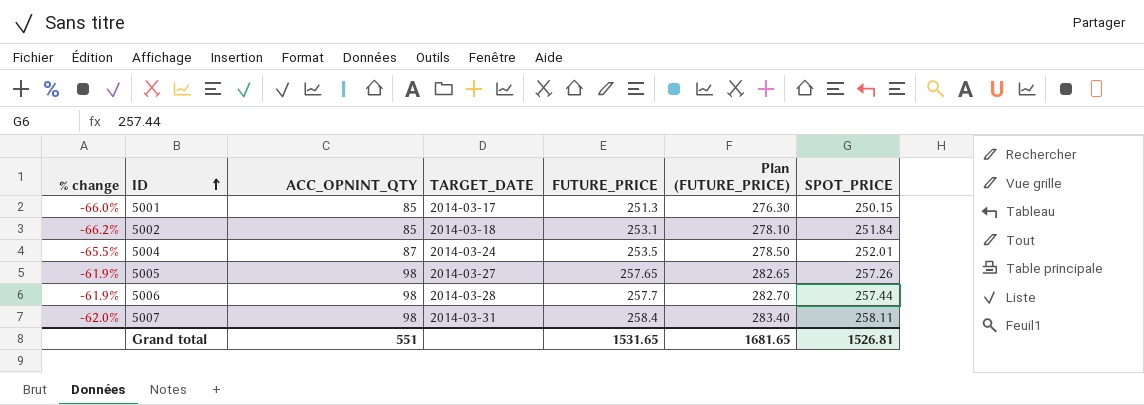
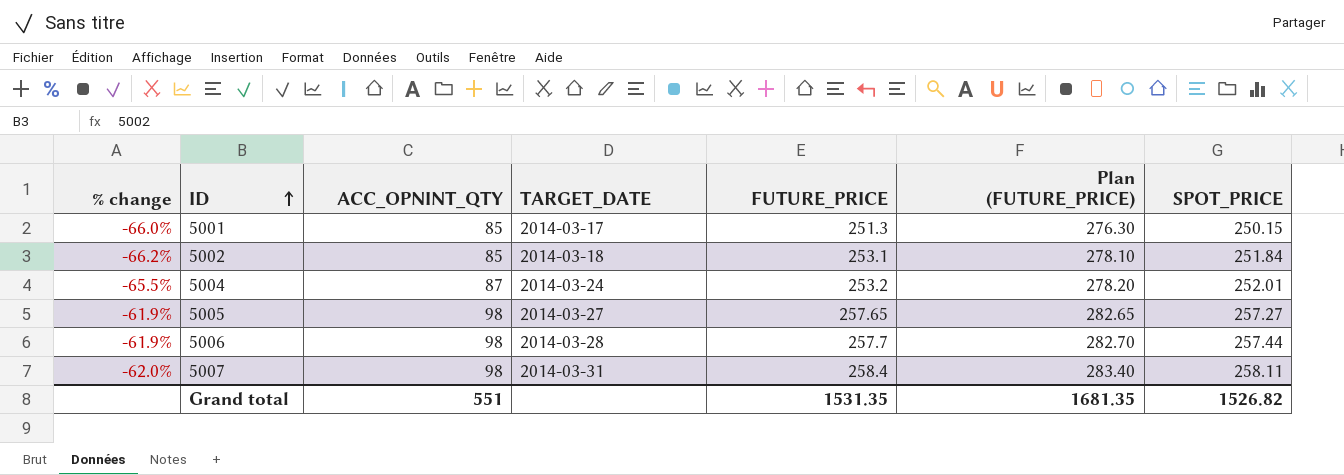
5004 | FUTURE_PRICE: 253.5 -> 253.2
5004 | Plan (FUTURE_PRICE): 278.50 -> 278.20
5005 | SPOT_PRICE: 257.26 -> 257.27
Grand total | FUTURE_PRICE: 1531.65 -> 1531.35
Grand total | Plan (FUTURE_PRICE): 1681.65 -> 1681.35
Grand total | SPOT_PRICE: 1526.81 -> 1526.82

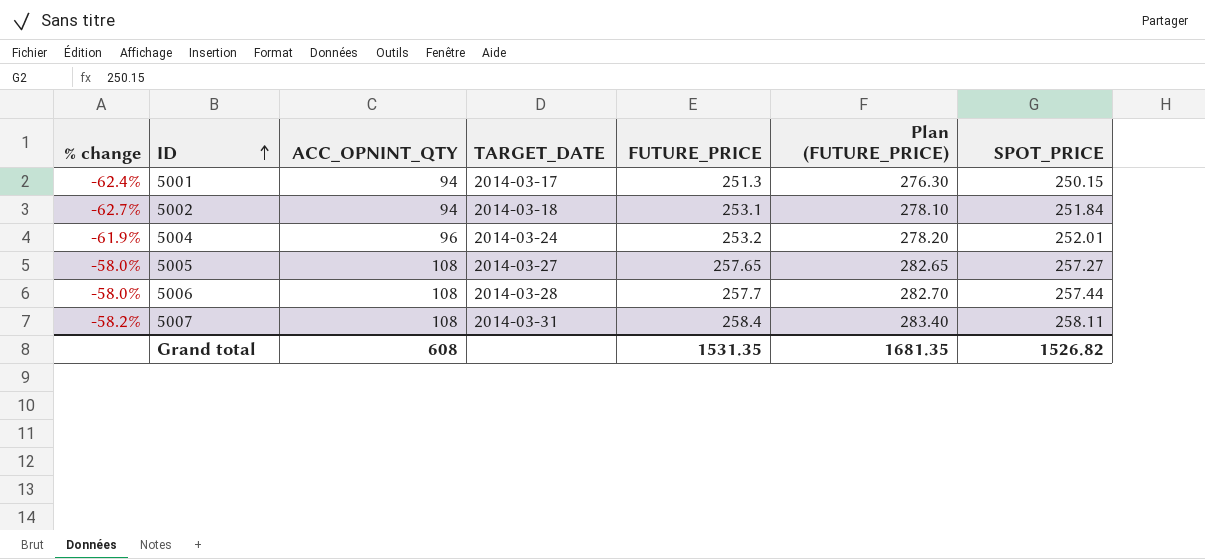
5001 | % change: -66.0% -> -62.4%
5001 | ACC_OPNINT_QTY: 85 -> 94
5002 | % change: -66.2% -> -62.7%
5002 | ACC_OPNINT_QTY: 85 -> 94
5004 | % change: -65.5% -> -61.9%
5004 | ACC_OPNINT_QTY: 87 -> 96
5005 | % change: -61.9% -> -58.0%
5005 | ACC_OPNINT_QTY: 98 -> 108
5006 | % change: -61.9% -> -58.0%
5006 | ACC_OPNINT_QTY: 98 -> 108
5007 | % change: -62.0% -> -58.2%
5007 | ACC_OPNINT_QTY: 98 -> 108
Grand total | ACC_OPNINT_QTY: 551 -> 608

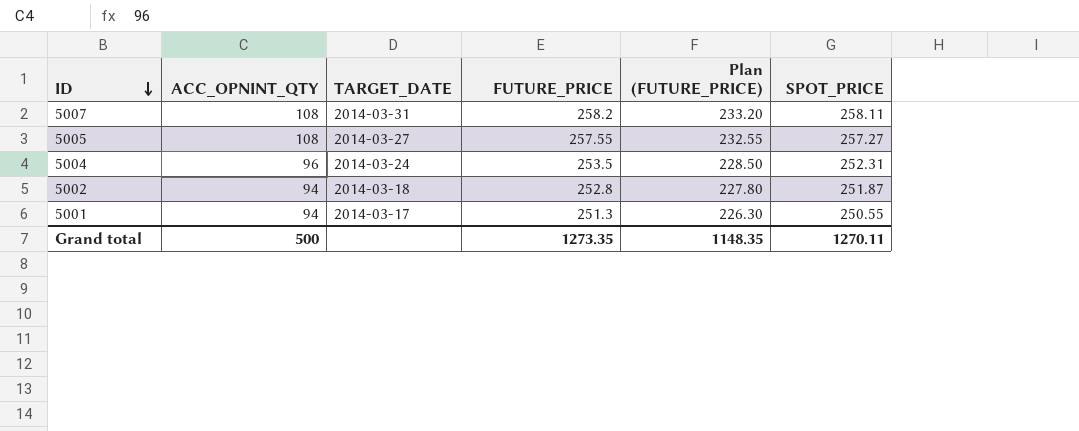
row order: ID ascending -> ID descending
column % change | formula: ([ACC_OPNINT_QTY] - [SPOT_PRICE]) / [SPOT_PRICE] -> none
column Plan (FUTURE_PRICE) | formula: [FUTURE_PRICE] + 25 -> [FUTURE_PRICE] - 25
row 5006: -58.0% | 108 | 2014-03-28 | 257.7 | 282.70 | 257.44 -> none
5007 | FUTURE_PRICE: 258.4 -> 258.2
5005 | FUTURE_PRICE: 257.65 -> 257.55
5004 | FUTURE_PRICE: 253.2 -> 253.5
5004 | SPOT_PRICE: 252.01 -> 252.31
5002 | FUTURE_PRICE: 253.1 -> 252.8
5002 | SPOT_PRICE: 251.84 -> 251.87
5001 | SPOT_PRICE: 250.15 -> 250.55
Grand total | ACC_OPNINT_QTY: 608 -> 500
Grand total | FUTURE_PRICE: 1531.35 -> 1273.35
Grand total | Plan (FUTURE_PRICE): 1681.35 -> 1148.35
Grand total | SPOT_PRICE: 1526.82 -> 1270.11

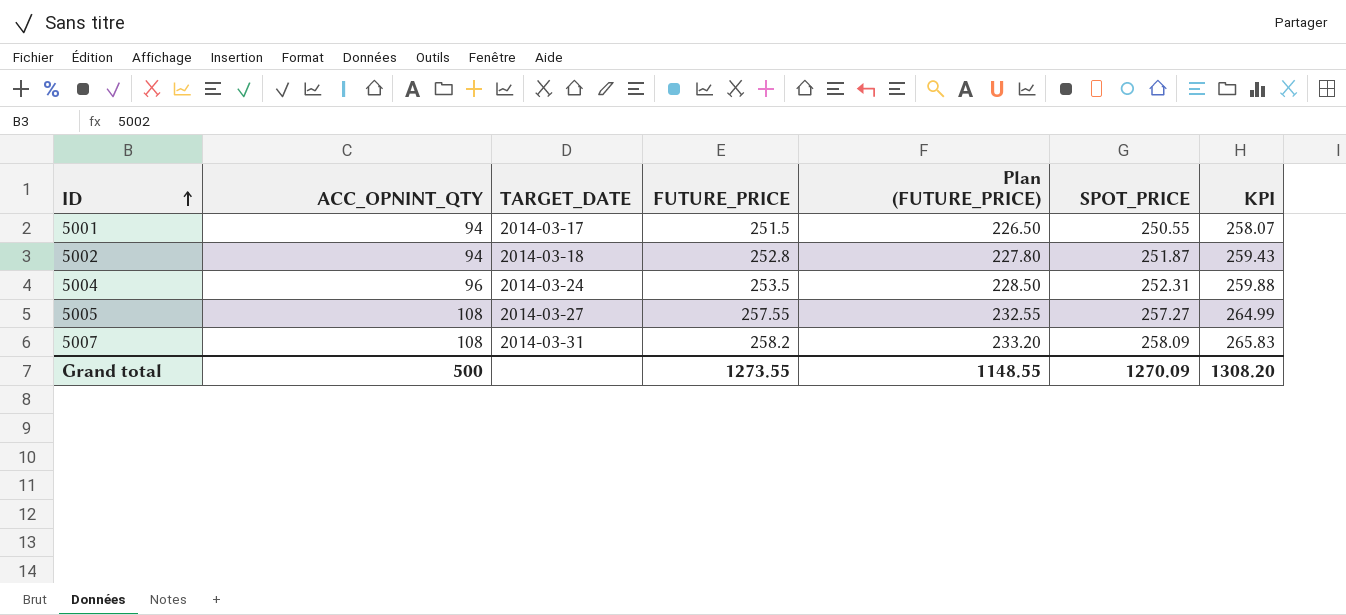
row order: ID descending -> ID ascending
column KPI | formula: none -> [SPOT_PRICE] * 1.03
5001 | FUTURE_PRICE: 251.3 -> 251.5
5001 | Plan (FUTURE_PRICE): 226.30 -> 226.50
5007 | SPOT_PRICE: 258.11 -> 258.09
Grand total | FUTURE_PRICE: 1273.35 -> 1273.55
Grand total | Plan (FUTURE_PRICE): 1148.35 -> 1148.55
Grand total | SPOT_PRICE: 1270.11 -> 1270.09

